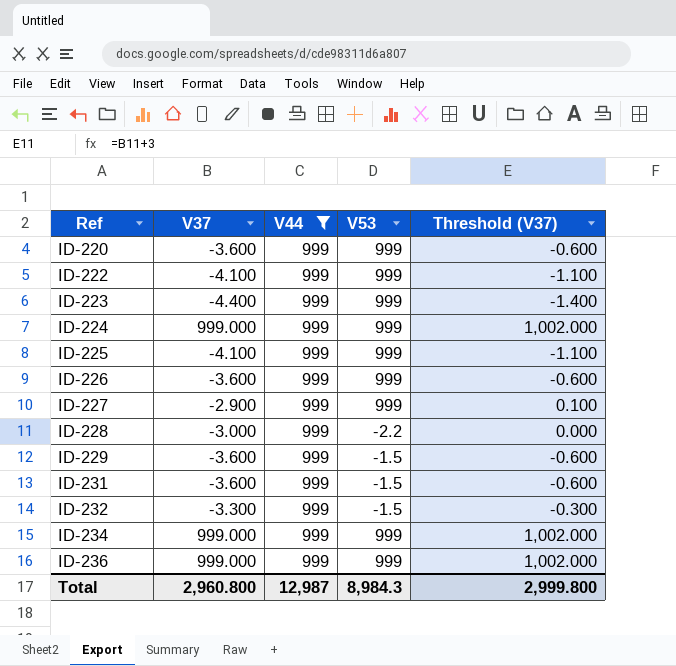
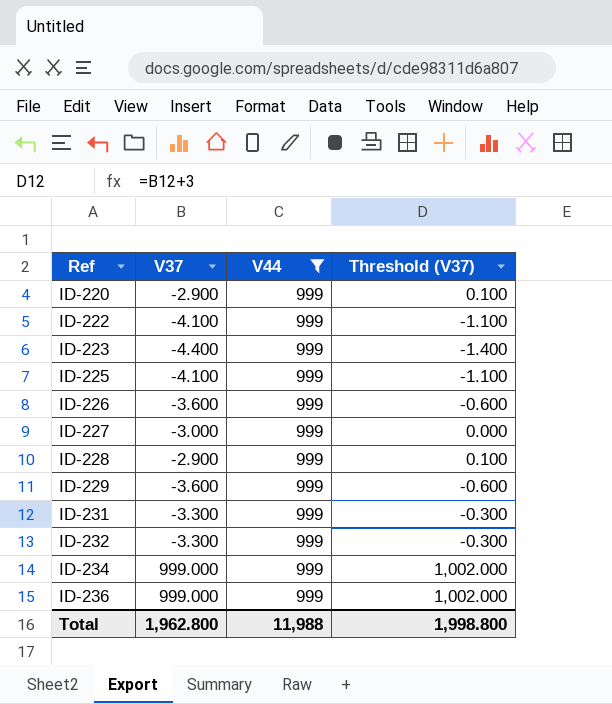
column V53 | position: 4 -> none
row ID-224: 999.000 | 999 | 999 | 1,002.000 -> none
ID-220 | V37: -3.600 -> -2.900
ID-220 | Threshold (V37): -0.600 -> 0.100
ID-227 | V37: -2.900 -> -3.000
ID-227 | Threshold (V37): 0.100 -> 0.000
ID-228 | V37: -3.000 -> -2.900
ID-228 | Threshold (V37): 0.000 -> 0.100
ID-231 | V37: -3.600 -> -3.300
ID-231 | Threshold (V37): -0.600 -> -0.300
Total | V37: 2,960.800 -> 1,962.800
Total | V44: 12,987 -> 11,988
Total | Threshold (V37): 2,999.800 -> 1,998.800

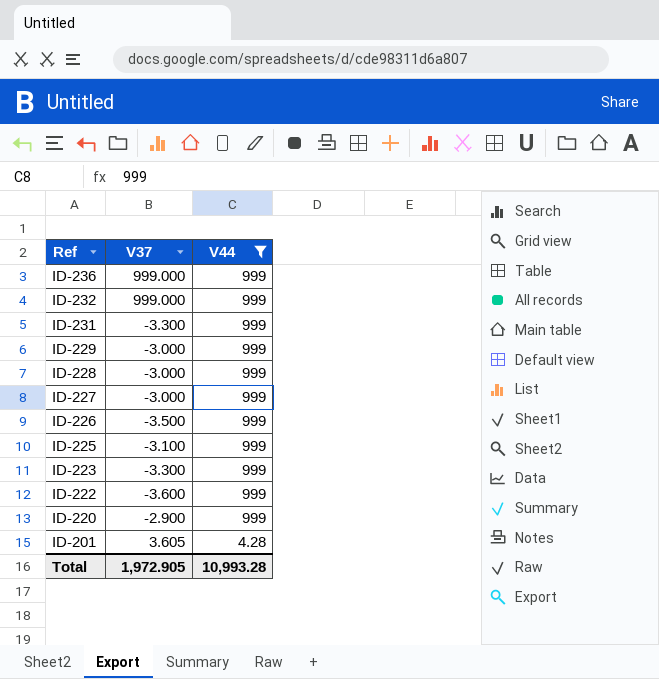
row order: Ref ascending -> Ref descending
column Threshold (V37) | formula: [V37] + 3 -> none
row ID-234: 999.000 | 999 | 1,002.000 -> none
ID-232 | V37: -3.300 -> 999.000
ID-229 | V37: -3.600 -> -3.000
ID-228 | V37: -2.900 -> -3.000
ID-226 | V37: -3.600 -> -3.500
ID-225 | V37: -4.100 -> -3.100
ID-223 | V37: -4.400 -> -3.300
ID-222 | V37: -4.100 -> -3.600
row ID-201: none -> 3.605 | 4.28
Total | V37: 1,962.800 -> 1,972.905
Total | V44: 11,988 -> 10,993.28

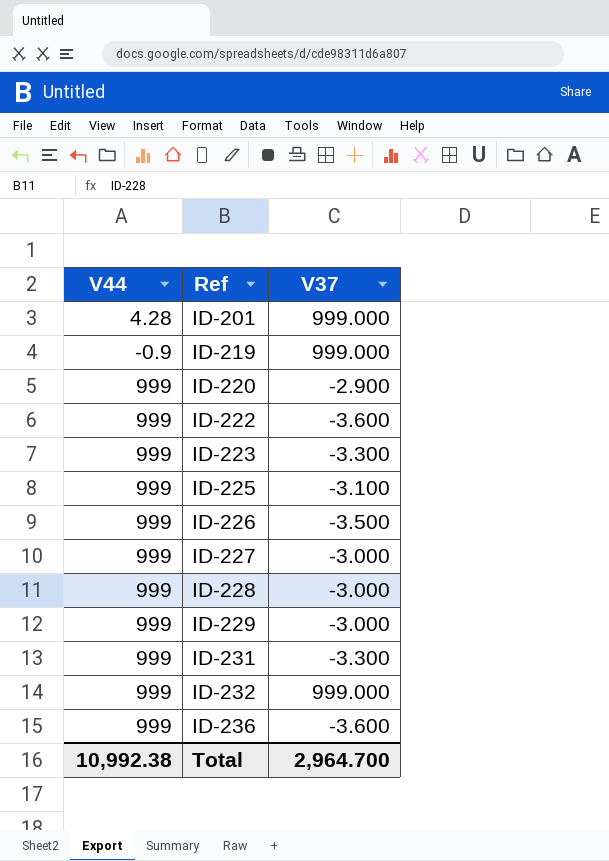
filter: V44 != -0.9 -> none
row order: Ref descending -> Ref ascending
column V44 | position: 3 -> 1
ID-201 | V37: 3.605 -> 999.000
ID-236 | V37: 999.000 -> -3.600
Total | V44: 10,993.28 -> 10,992.38
Total | V37: 1,972.905 -> 2,964.700

